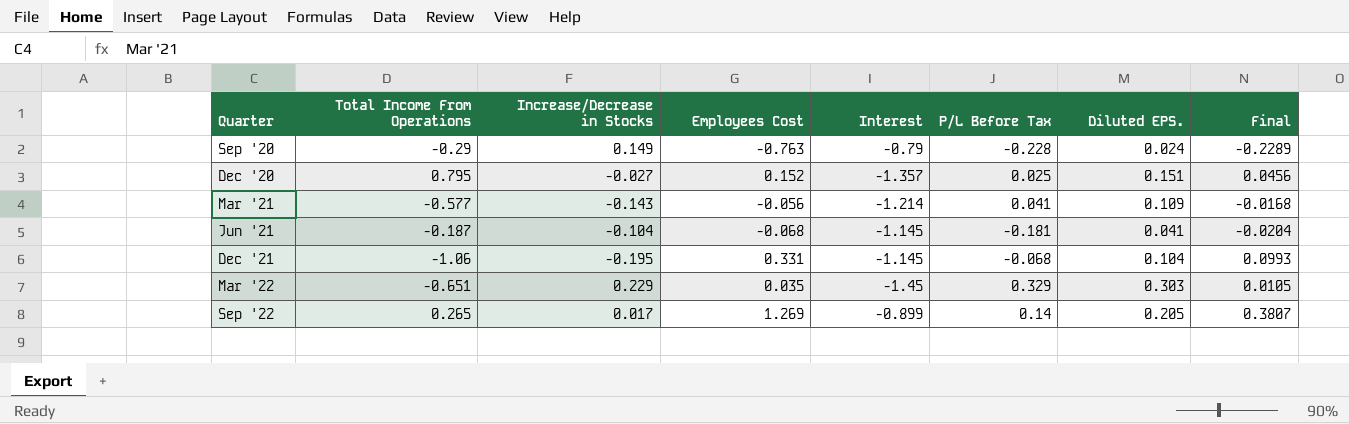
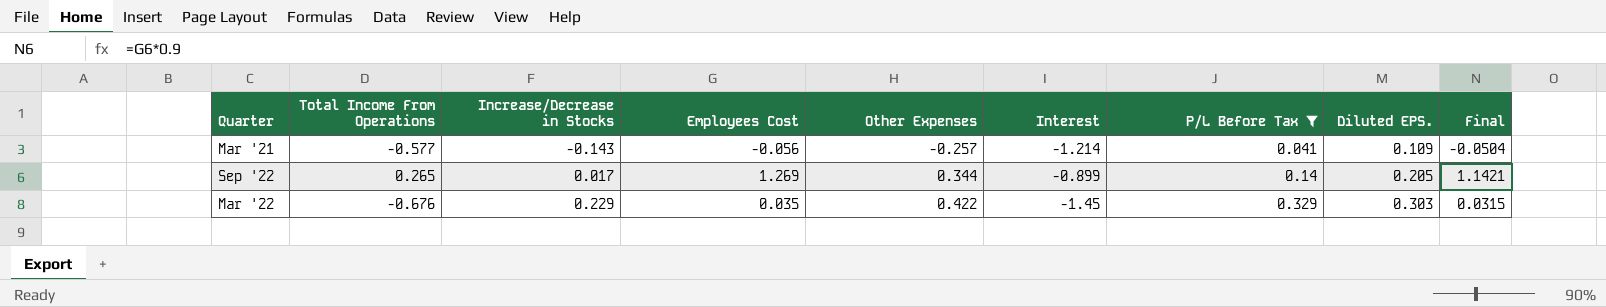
filter: none -> P/L Before Tax >= 0.041
row order: Quarter ascending -> Increase/Decrease in Stocks ascending
column Other Expenses | position: none -> 5
column Final | formula: [Employees Cost] * 0.3 -> [Employees Cost] * 0.9
Mar '22 | Total Income From Operations: -0.651 -> -0.676

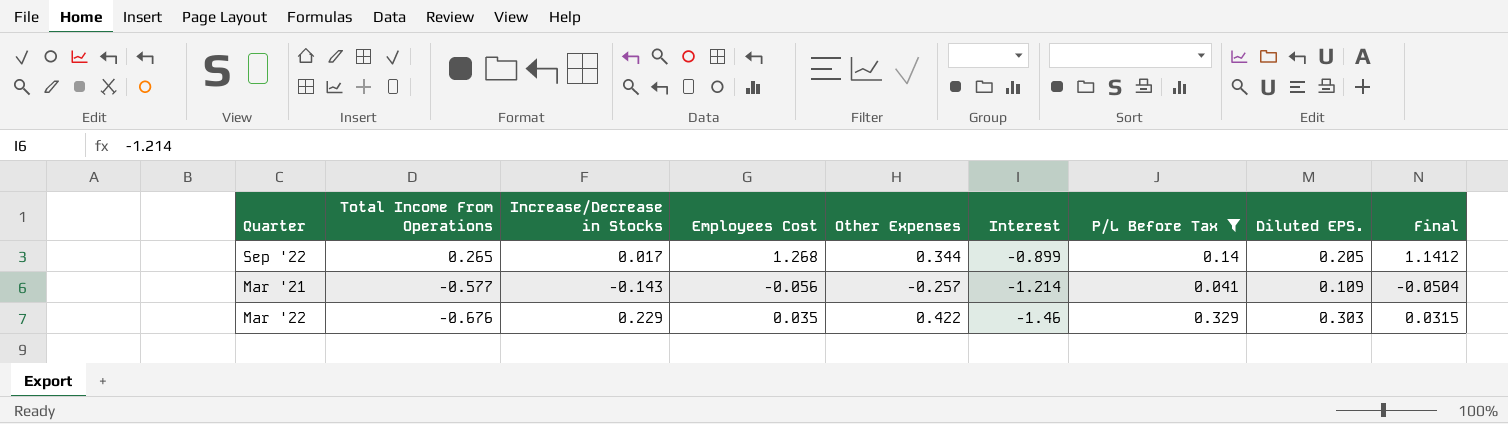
row order: Increase/Decrease in Stocks ascending -> Total Income From Operations descending
Sep '22 | Employees Cost: 1.269 -> 1.268
Sep '22 | Final: 1.1421 -> 1.1412
Mar '22 | Interest: -1.45 -> -1.46

